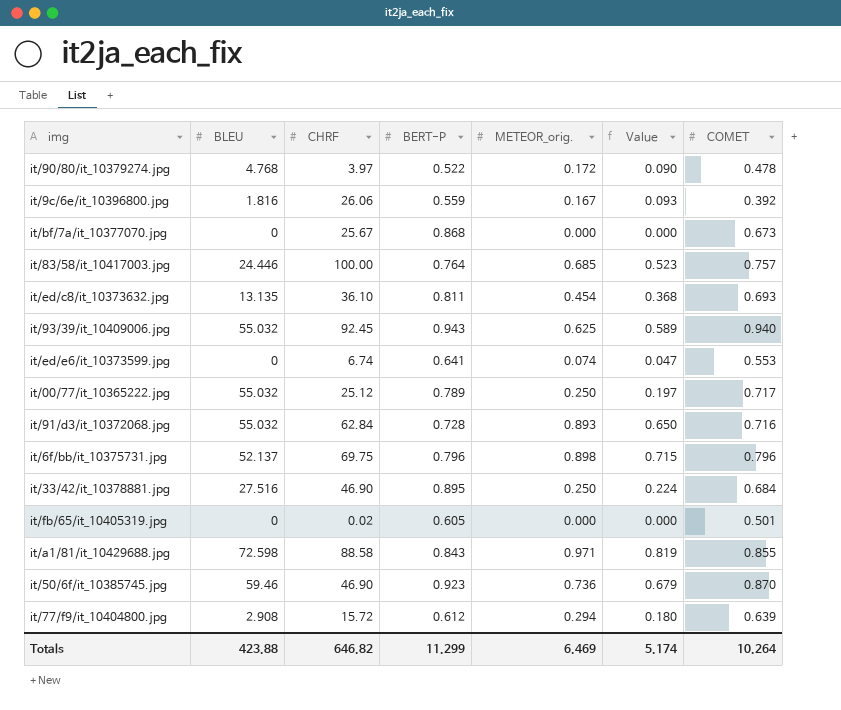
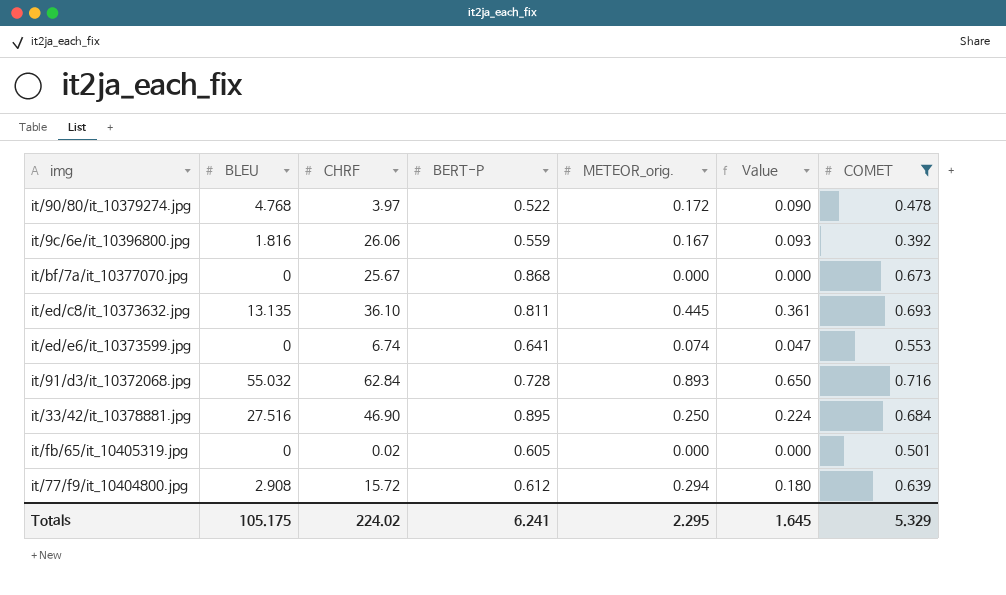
filter: none -> COMET <= 0.716
it/ed/c8/it_10373632.jpg | METEOR_orig.: 0.454 -> 0.445
it/ed/c8/it_10373632.jpg | Value: 0.368 -> 0.361
Totals | BLEU: 423.88 -> 105.175
Totals | CHRF: 646.82 -> 224.02
Totals | BERT-P: 11.299 -> 6.241
Totals | METEOR_orig.: 6.469 -> 2.295
Totals | Value: 5.174 -> 1.645
Totals | COMET: 10.264 -> 5.329

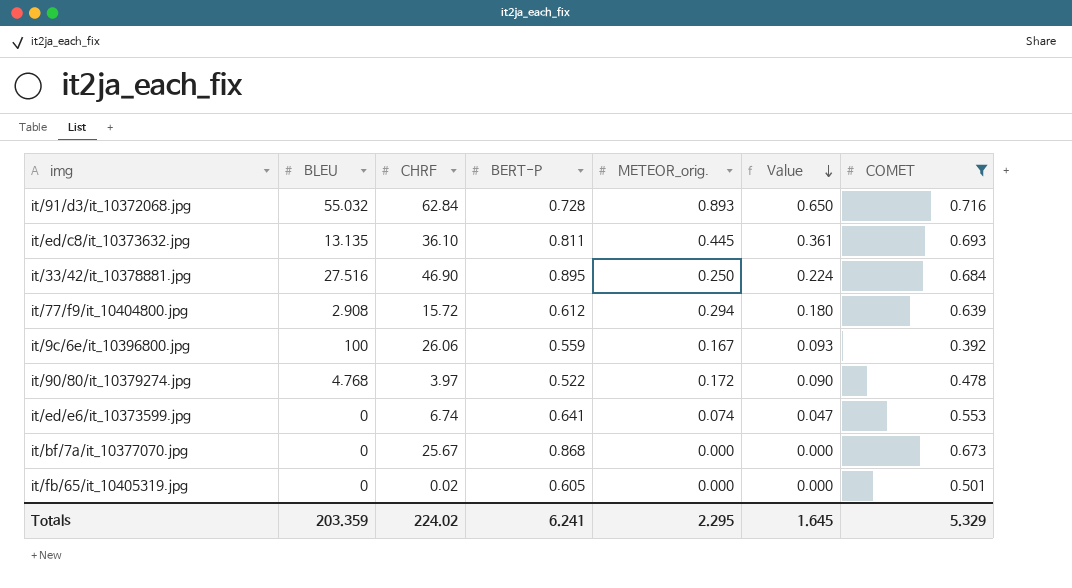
row order: none -> Value descending
it/9c/6e/it_10396800.jpg | BLEU: 1.816 -> 100
Totals | BLEU: 105.175 -> 203.359

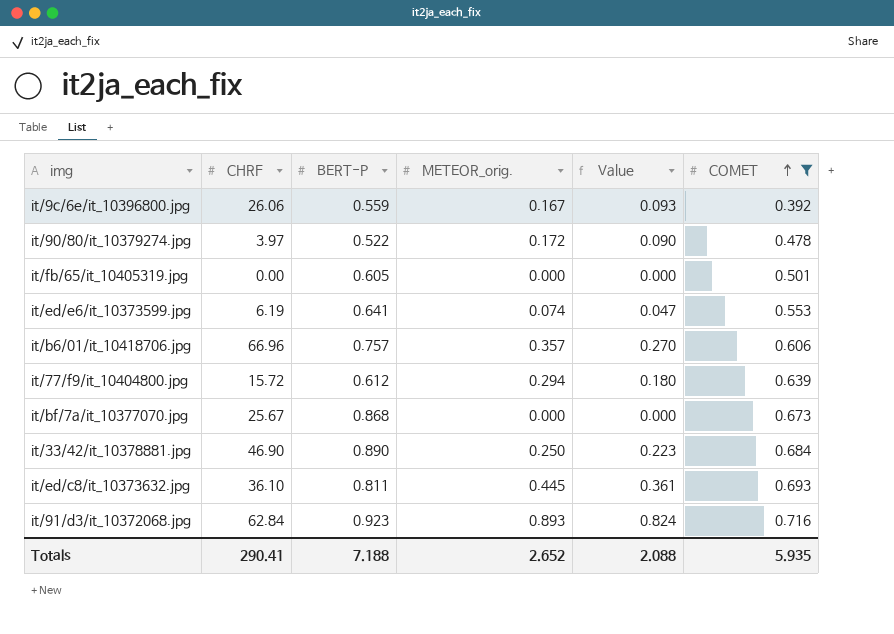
row order: Value descending -> COMET ascending
column BLEU | position: 2 -> none
it/fb/65/it_10405319.jpg | CHRF: 0.02 -> 0.00
it/ed/e6/it_10373599.jpg | CHRF: 6.74 -> 6.19
row it/b6/01/it_10418706.jpg: none -> 66.96 | 0.757 | 0.357 | 0.270 | 0.606
it/33/42/it_10378881.jpg | BERT-P: 0.895 -> 0.890
it/33/42/it_10378881.jpg | Value: 0.224 -> 0.223
it/91/d3/it_10372068.jpg | BERT-P: 0.728 -> 0.923
it/91/d3/it_10372068.jpg | Value: 0.650 -> 0.824
Totals | CHRF: 224.02 -> 290.41
Totals | BERT-P: 6.241 -> 7.188
Totals | METEOR_orig.: 2.295 -> 2.652
Totals | Value: 1.645 -> 2.088
Totals | COMET: 5.329 -> 5.935

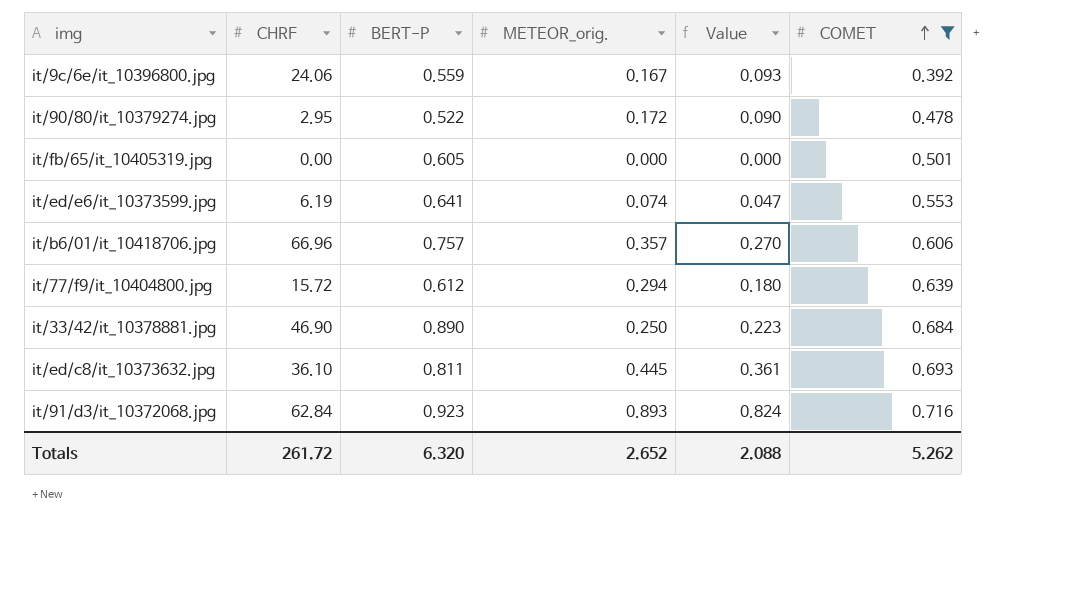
row it/bf/7a/it_10377070.jpg: 25.67 | 0.868 | 0.000 | 0.000 | 0.673 -> none
it/9c/6e/it_10396800.jpg | CHRF: 26.06 -> 24.06
it/90/80/it_10379274.jpg | CHRF: 3.97 -> 2.95
Totals | CHRF: 290.41 -> 261.72
Totals | BERT-P: 7.188 -> 6.320
Totals | COMET: 5.935 -> 5.262

